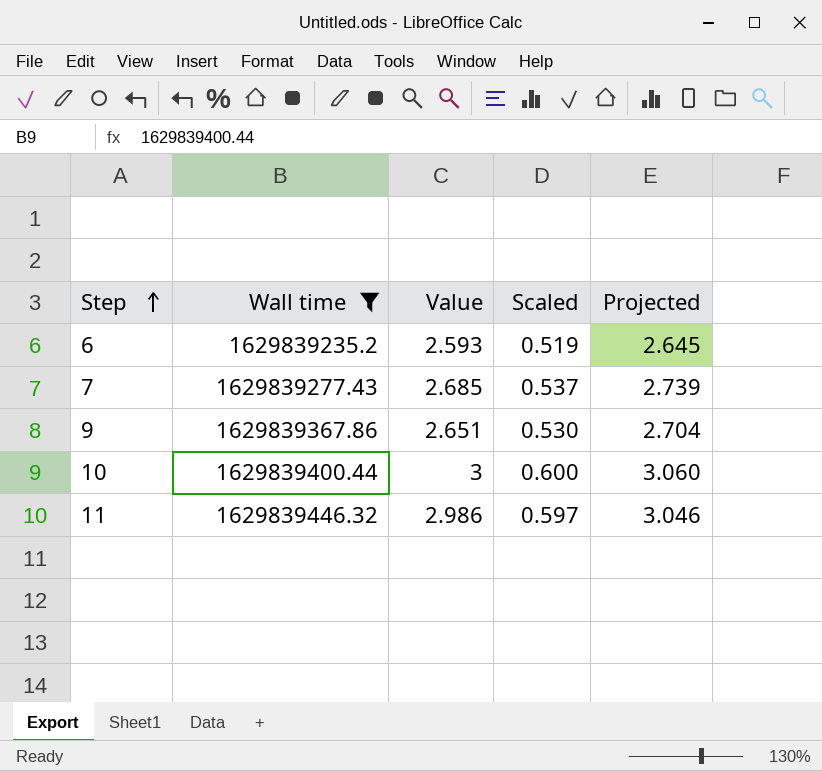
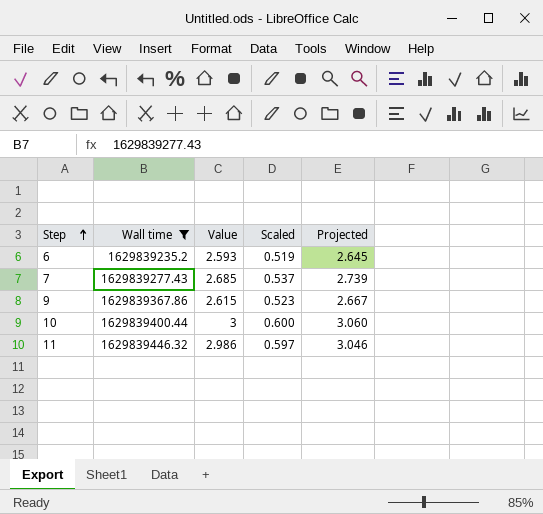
9 | Value: 2.651 -> 2.615
9 | Scaled: 0.530 -> 0.523
9 | Projected: 2.704 -> 2.667

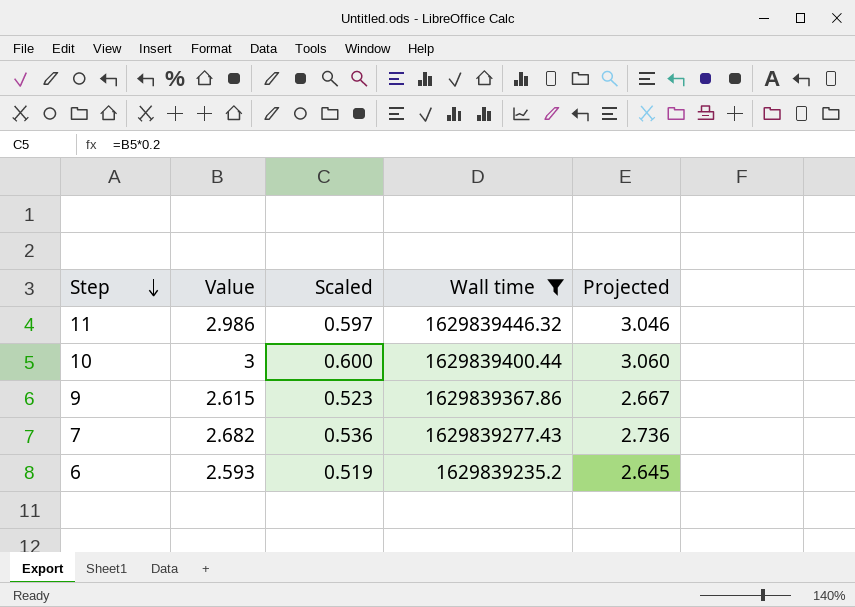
row order: Step ascending -> Step descending
column Wall time | position: 2 -> 4
7 | Value: 2.685 -> 2.682
7 | Scaled: 0.537 -> 0.536
7 | Projected: 2.739 -> 2.736

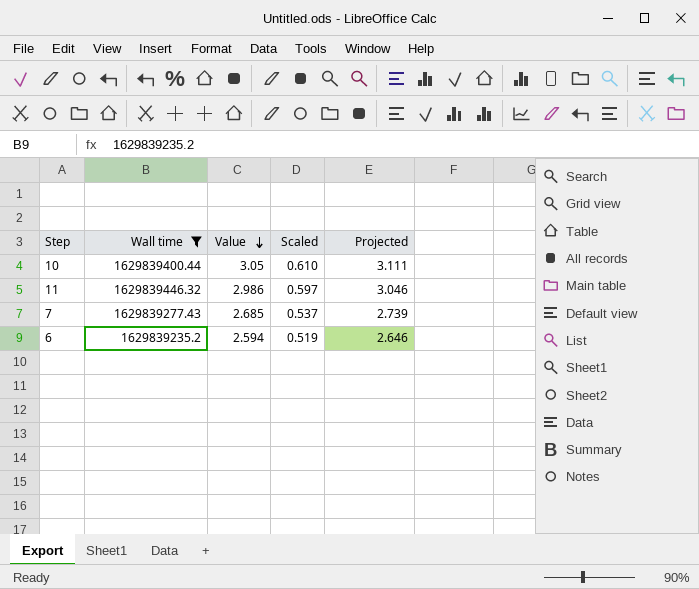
row order: Step descending -> Value descending
column Wall time | position: 4 -> 2
row 9: 2.615 | 0.523 | 1629839367.86 | 2.667 -> none
10 | Value: 3 -> 3.05
10 | Scaled: 0.600 -> 0.610
10 | Projected: 3.060 -> 3.111
7 | Value: 2.682 -> 2.685
7 | Scaled: 0.536 -> 0.537
7 | Projected: 2.736 -> 2.739
6 | Value: 2.593 -> 2.594
6 | Projected: 2.645 -> 2.646

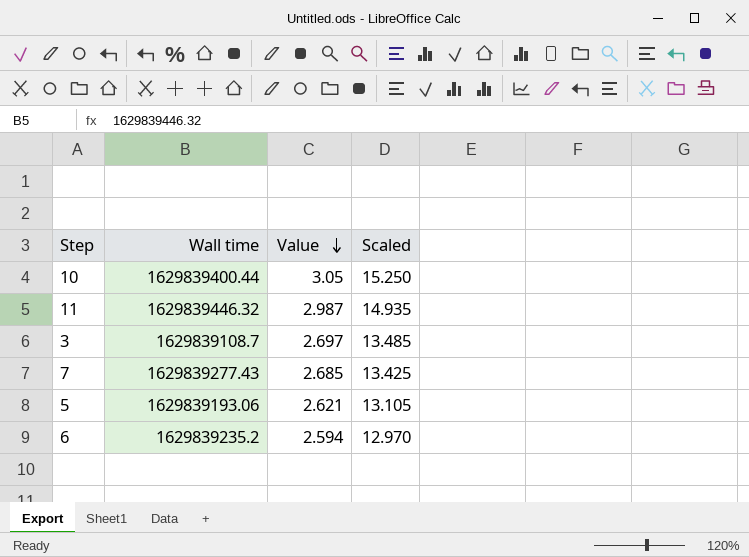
filter: Wall time >= 1629839235.2 -> none
column Projected | formula: [Value] * 1.02 -> none
column Scaled | formula: [Value] * 0.2 -> [Value] * 5
11 | Value: 2.986 -> 2.987

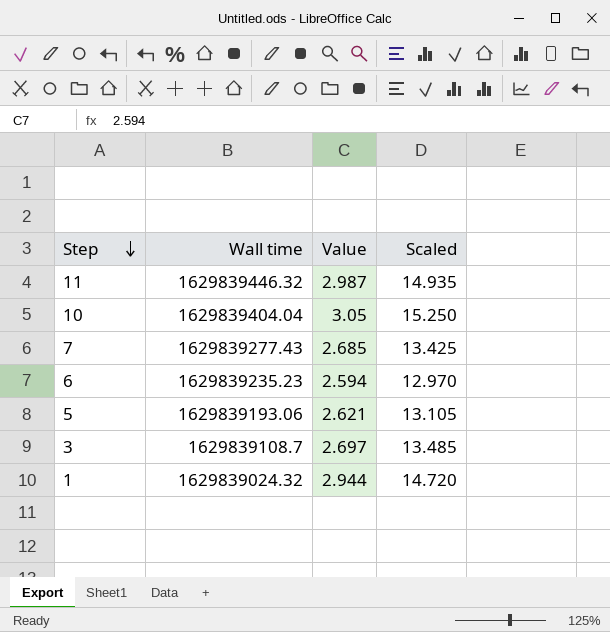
row order: Value descending -> Step descending
10 | Wall time: 1629839400.44 -> 1629839404.04
6 | Wall time: 1629839235.2 -> 1629839235.23
row 1: none -> 1629839024.32 | 2.944 | 14.720

